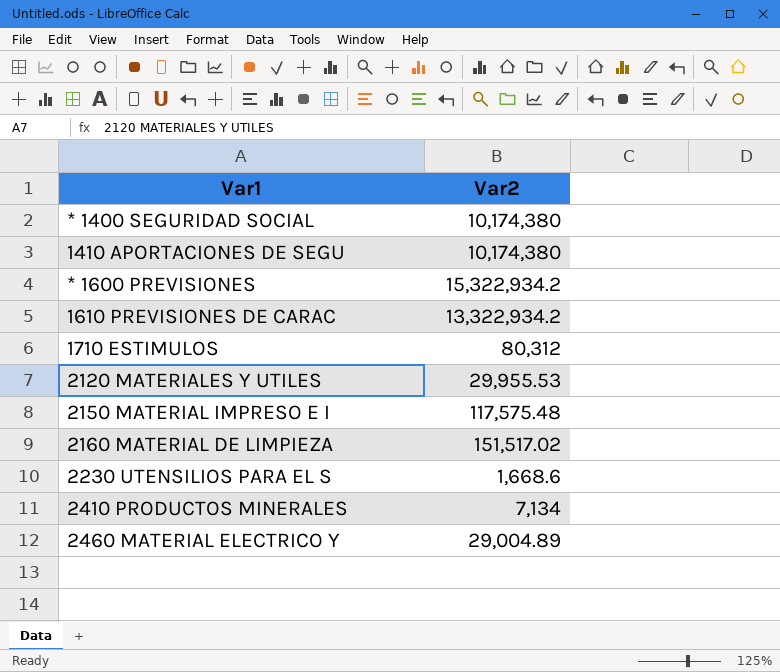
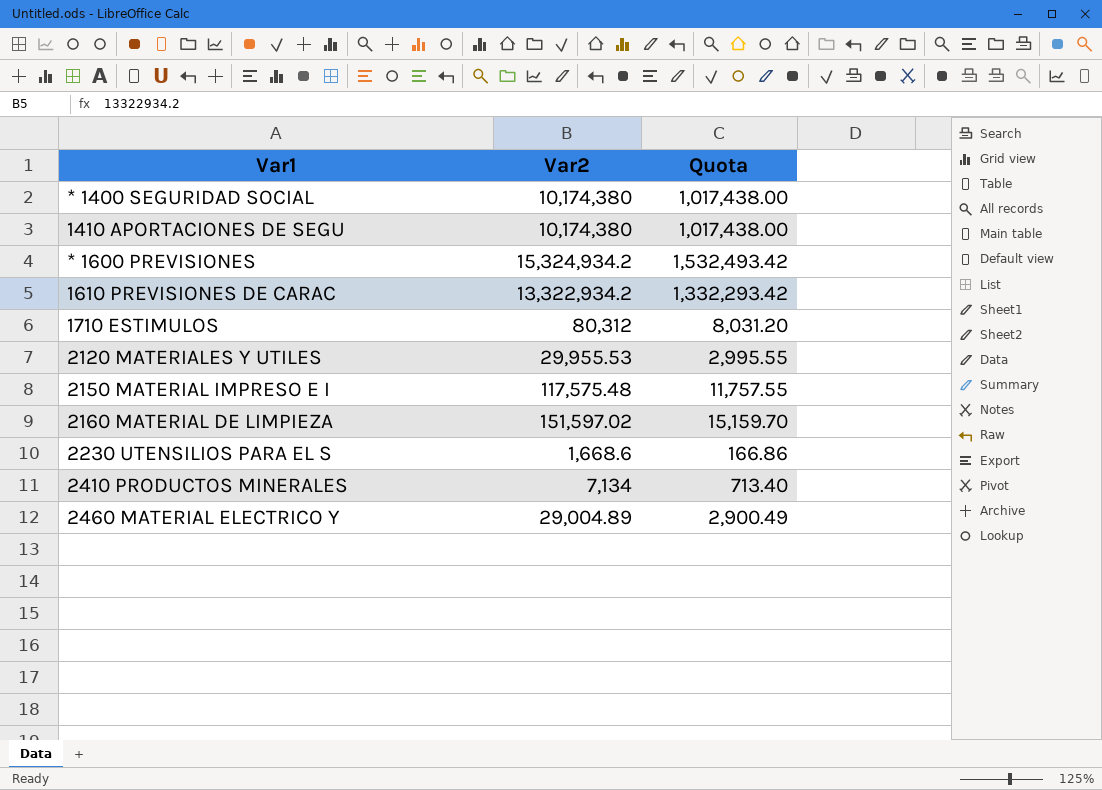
column Quota | formula: none -> [Var2] * 0.1
* 1600 PREVISIONES | Var2: 15,322,934.2 -> 15,324,934.2
2160 MATERIAL DE LIMPIEZA | Var2: 151,517.02 -> 151,597.02

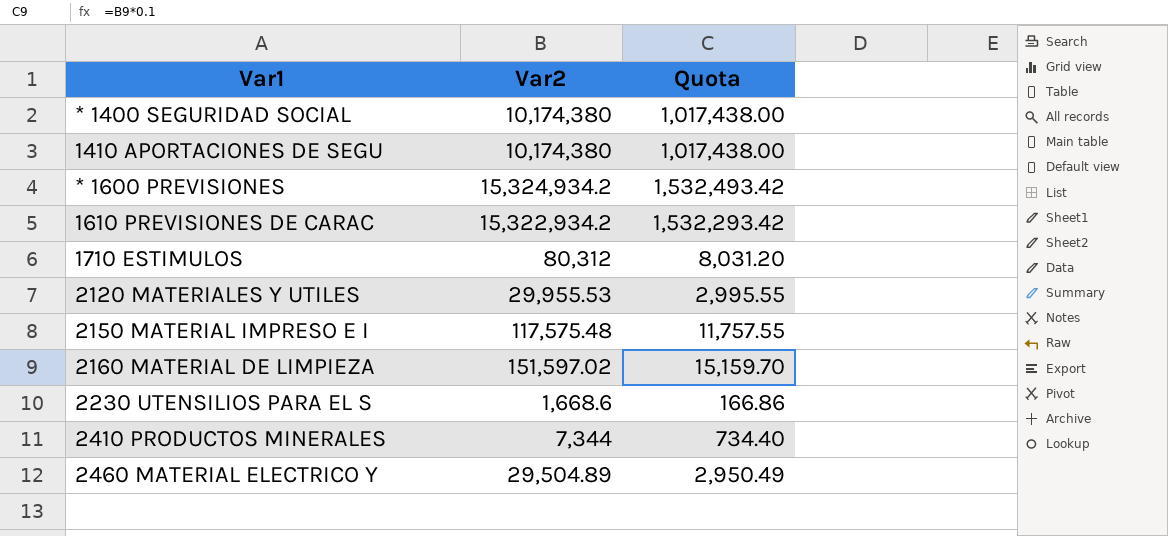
1610 PREVISIONES DE CARAC | Var2: 13,322,934.2 -> 15,322,934.2
1610 PREVISIONES DE CARAC | Quota: 1,332,293.42 -> 1,532,293.42
2410 PRODUCTOS MINERALES | Var2: 7,134 -> 7,344
2410 PRODUCTOS MINERALES | Quota: 713.40 -> 734.40
2460 MATERIAL ELECTRICO Y | Var2: 29,004.89 -> 29,504.89
2460 MATERIAL ELECTRICO Y | Quota: 2,900.49 -> 2,950.49

